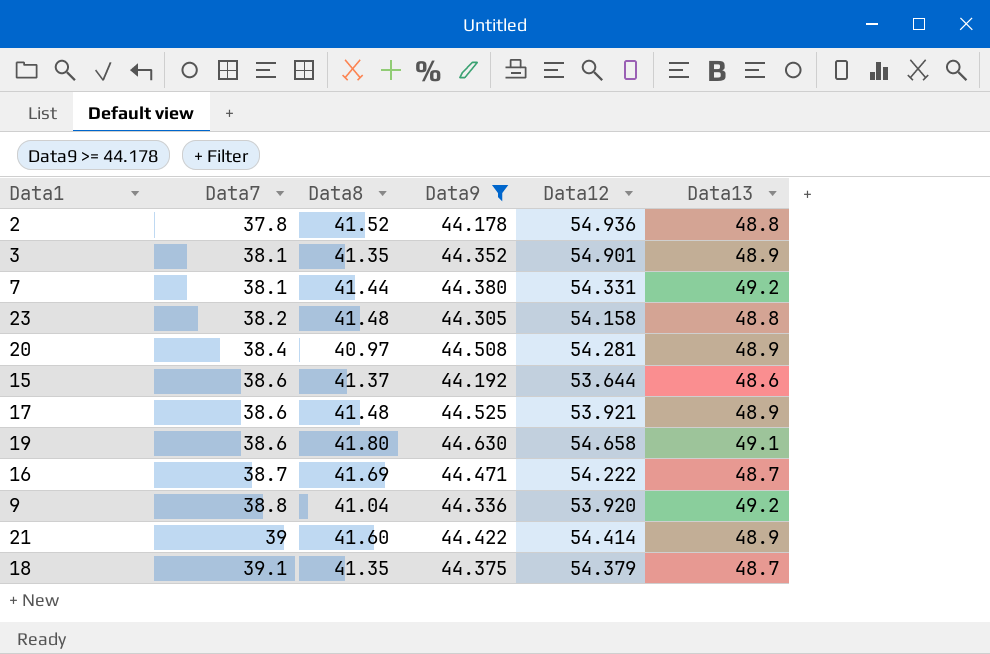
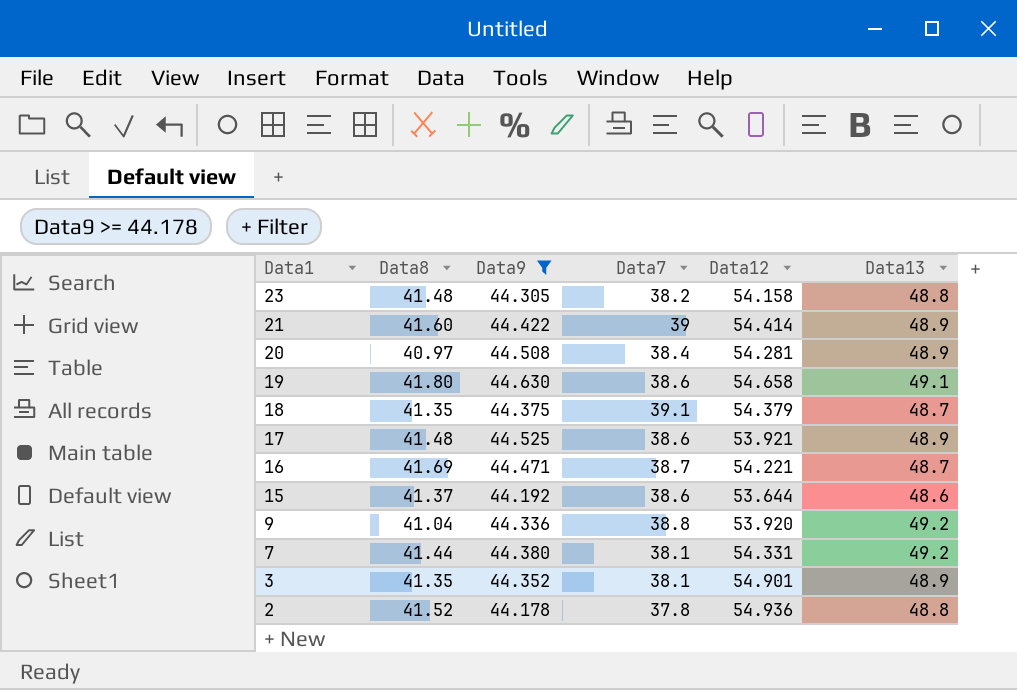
row order: Data7 ascending -> Data1 descending
column Data7 | position: 2 -> 4
16 | Data12: 54.222 -> 54.221

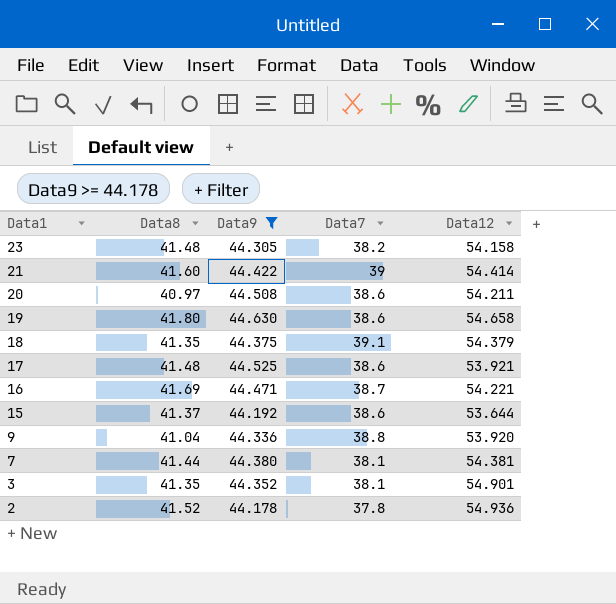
column Data13 | position: 6 -> none
20 | Data7: 38.4 -> 38.6
20 | Data12: 54.281 -> 54.211
7 | Data12: 54.331 -> 54.381

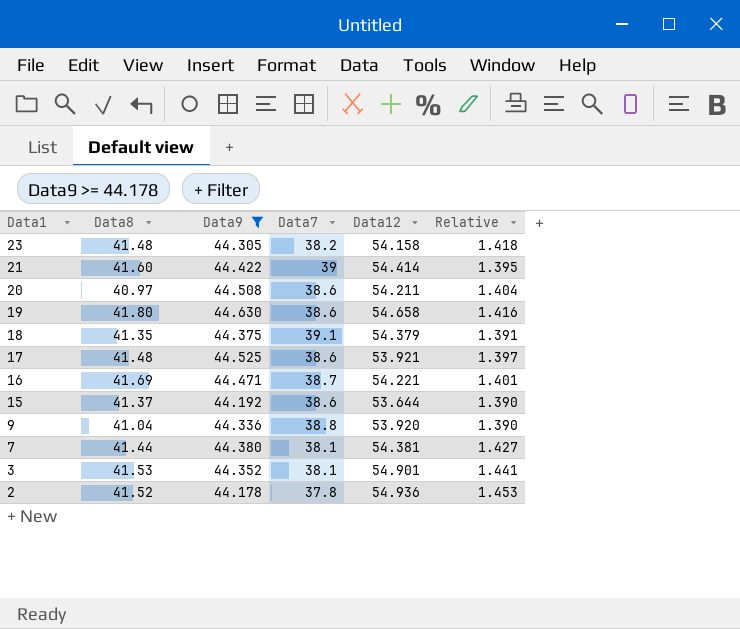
column Relative | formula: none -> [Data12] / [Data7]
3 | Data8: 41.35 -> 41.53

